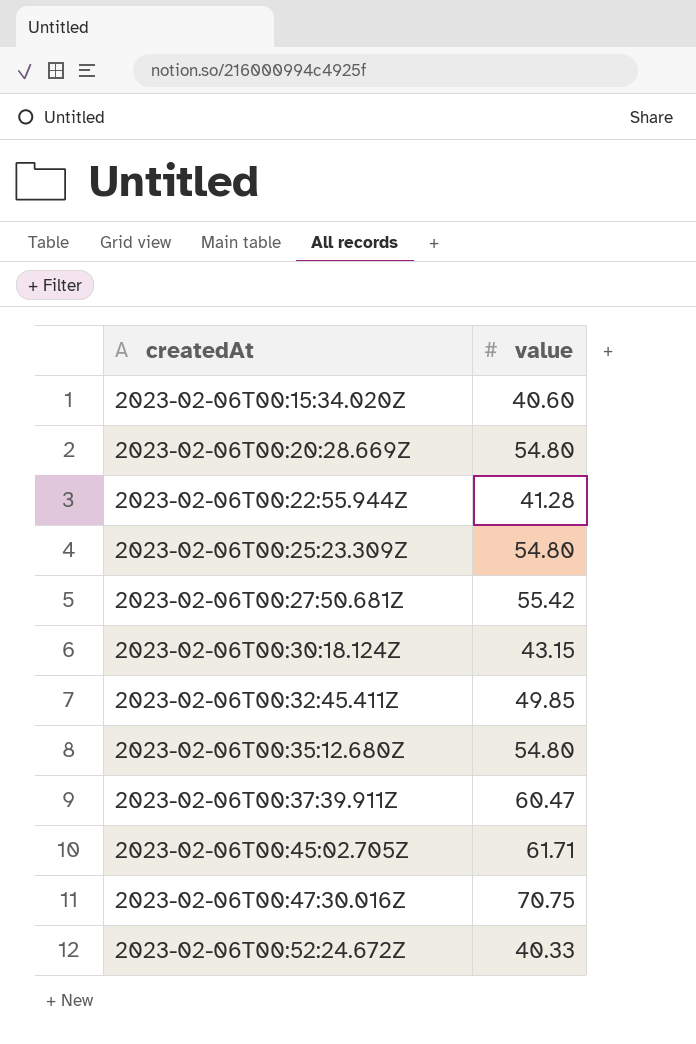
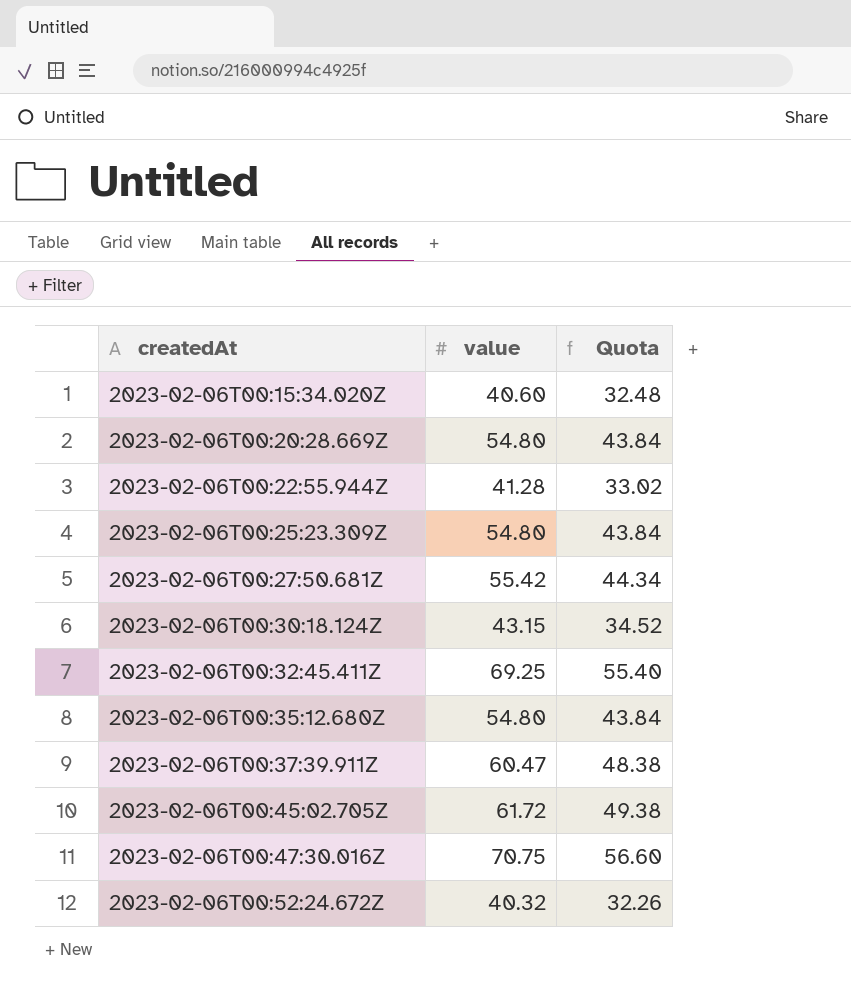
column Quota | formula: none -> [value] * 0.8
2023-02-06T00:32:45.411Z | value: 49.85 -> 69.25
2023-02-06T00:45:02.705Z | value: 61.71 -> 61.72
2023-02-06T00:52:24.672Z | value: 40.33 -> 40.32

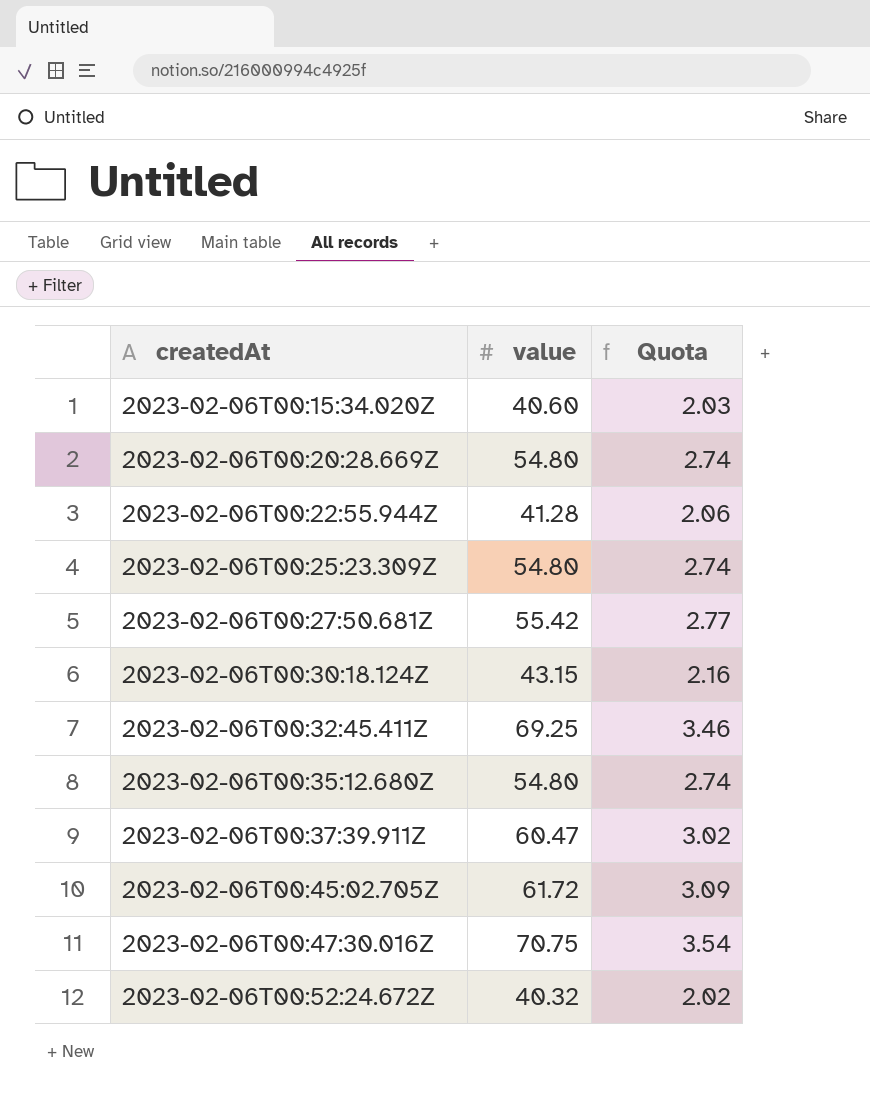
column Quota | formula: [value] * 0.8 -> [value] * 0.05

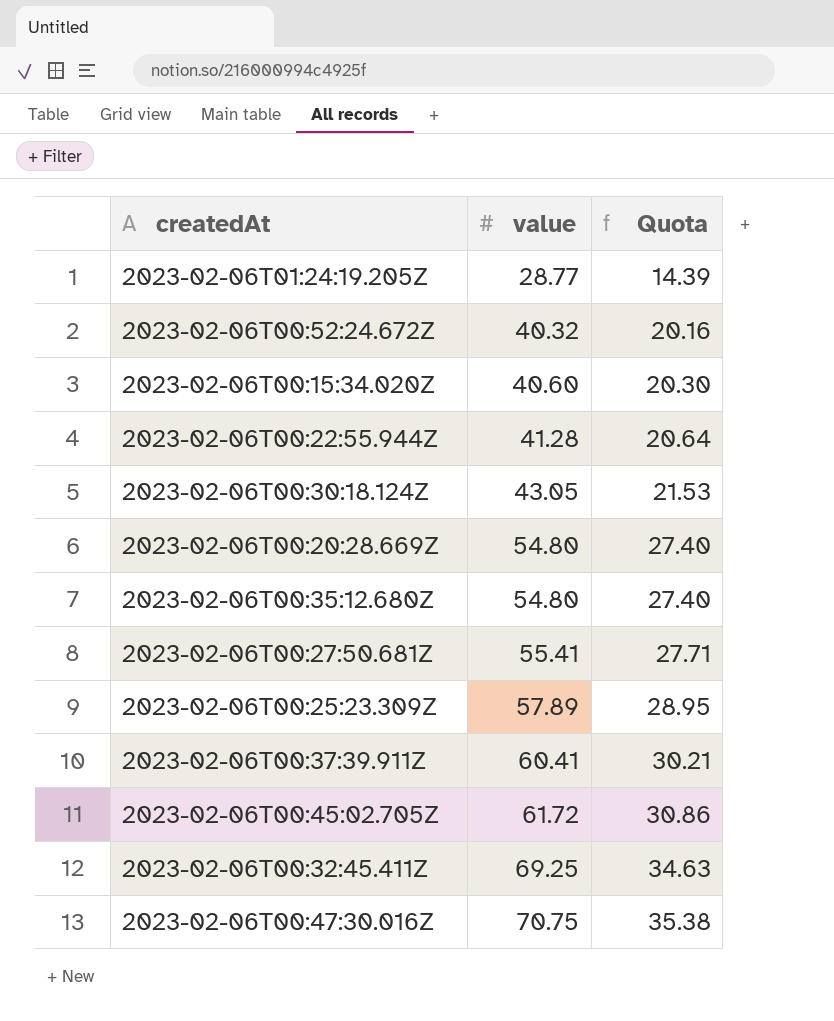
row order: createdAt ascending -> value ascending
column Quota | formula: [value] * 0.05 -> [value] * 0.5
row 2023-02-06T01:24:19.205Z: none -> 28.77 | 14.39
2023-02-06T00:30:18.124Z | value: 43.15 -> 43.05
2023-02-06T00:27:50.681Z | value: 55.42 -> 55.41
2023-02-06T00:25:23.309Z | value: 54.80 -> 57.89
2023-02-06T00:37:39.911Z | value: 60.47 -> 60.41

